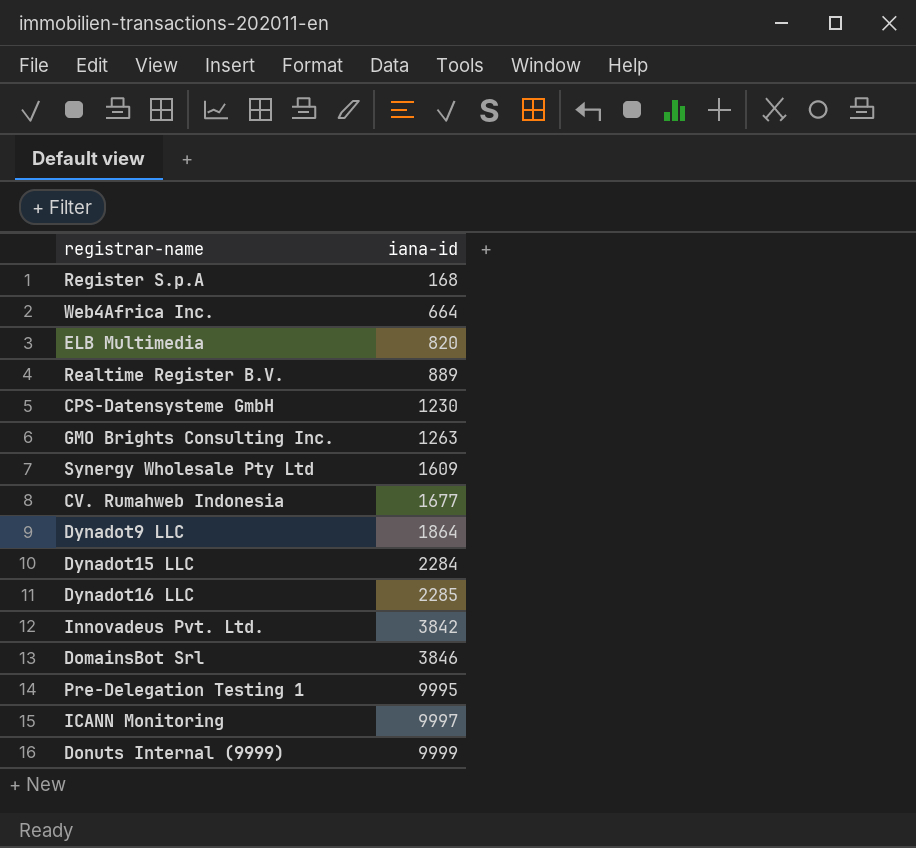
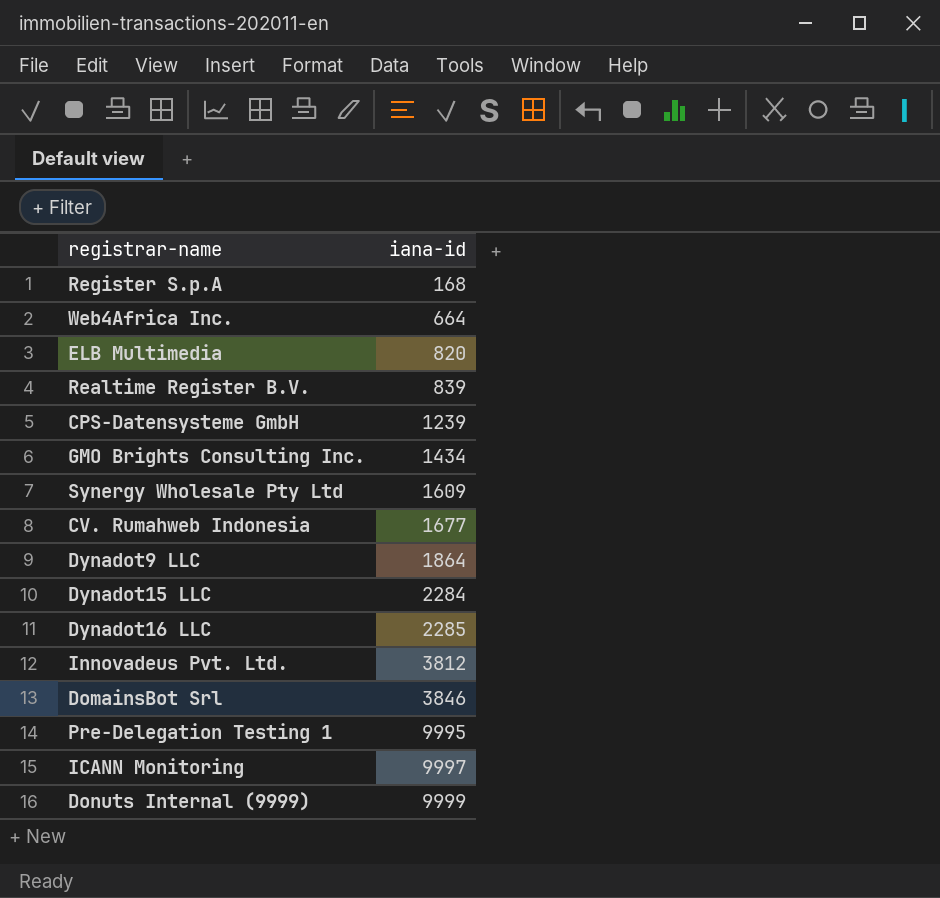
Realtime Register B.V. | iana-id: 889 -> 839
CPS-Datensysteme GmbH | iana-id: 1230 -> 1239
GMO Brights Consulting Inc. | iana-id: 1263 -> 1434
Innovadeus Pvt. Ltd. | iana-id: 3842 -> 3812

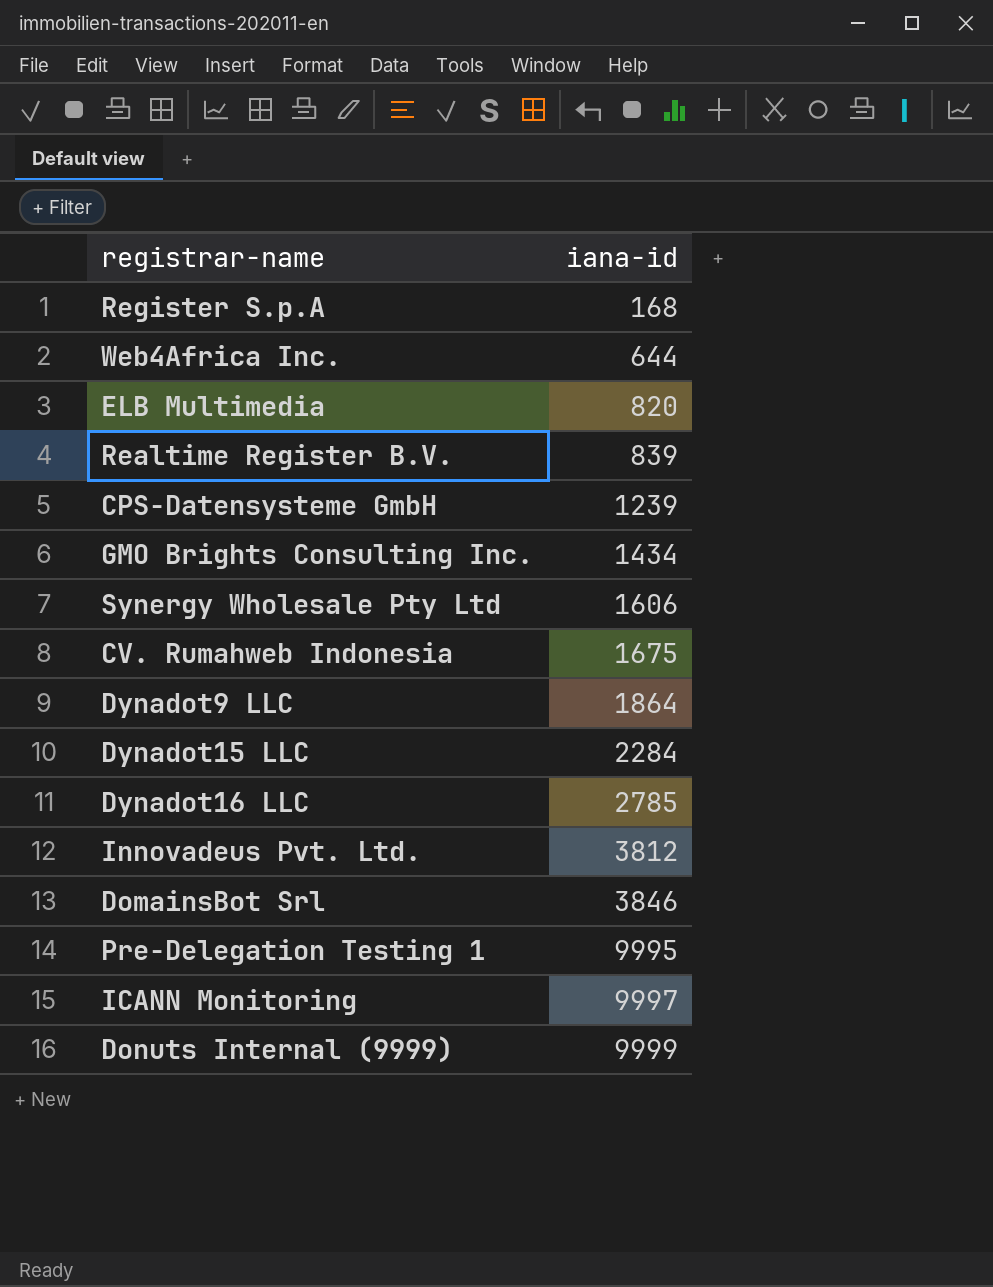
Web4Africa Inc. | iana-id: 664 -> 644
Synergy Wholesale Pty Ltd | iana-id: 1609 -> 1606
CV. Rumahweb Indonesia | iana-id: 1677 -> 1675
Dynadot16 LLC | iana-id: 2285 -> 2785

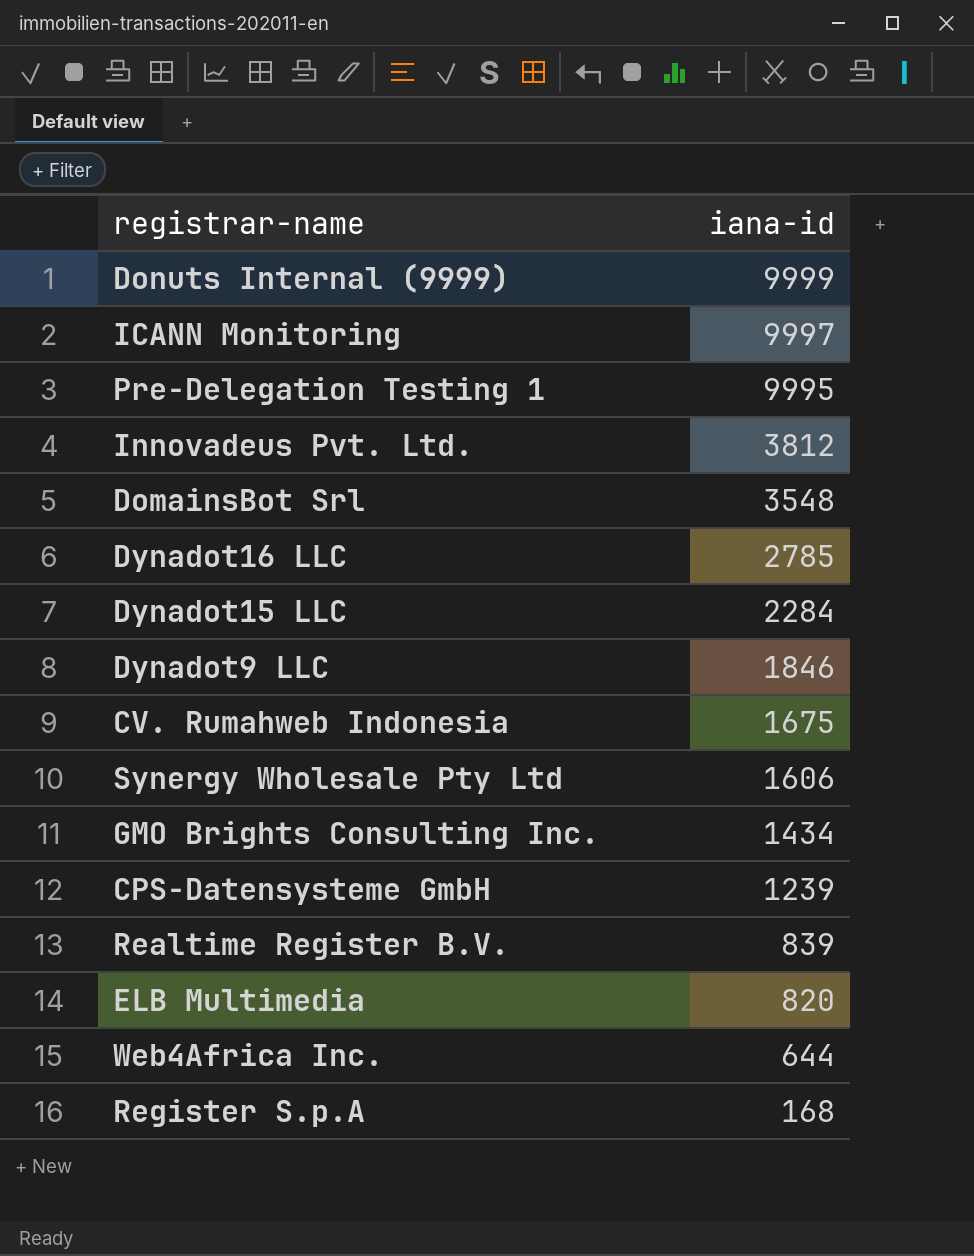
row order: iana-id ascending -> iana-id descending
DomainsBot Srl | iana-id: 3846 -> 3548
Dynadot9 LLC | iana-id: 1864 -> 1846

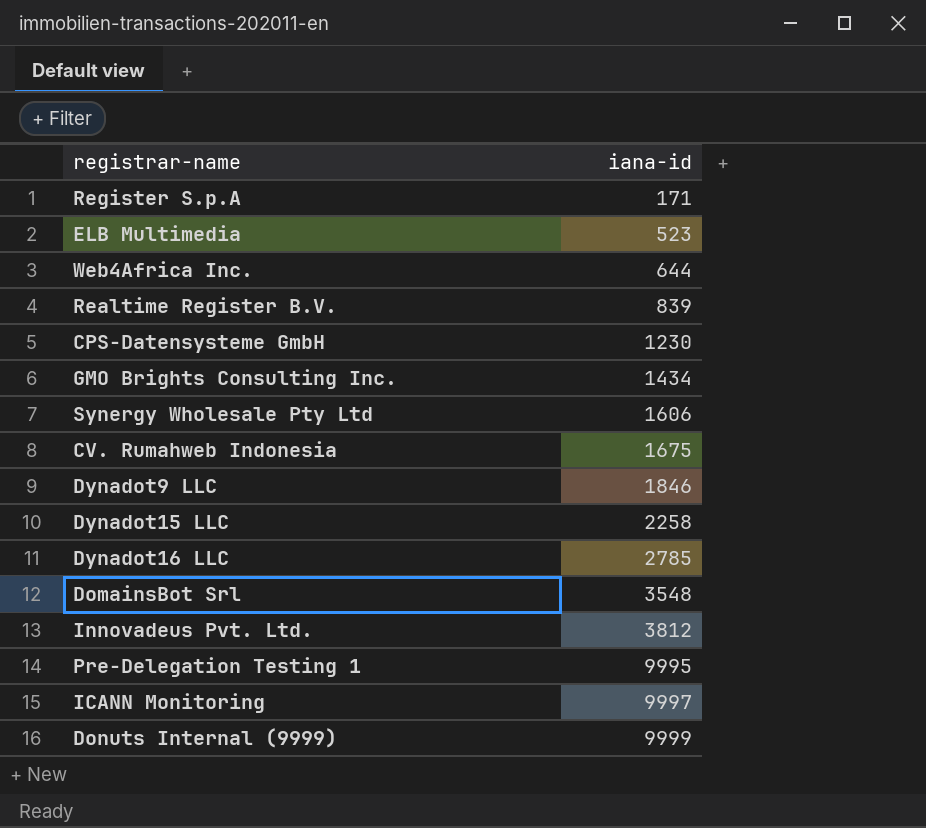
row order: iana-id descending -> iana-id ascending
Register S.p.A | iana-id: 168 -> 171
ELB Multimedia | iana-id: 820 -> 523
CPS-Datensysteme GmbH | iana-id: 1239 -> 1230
Dynadot15 LLC | iana-id: 2284 -> 2258

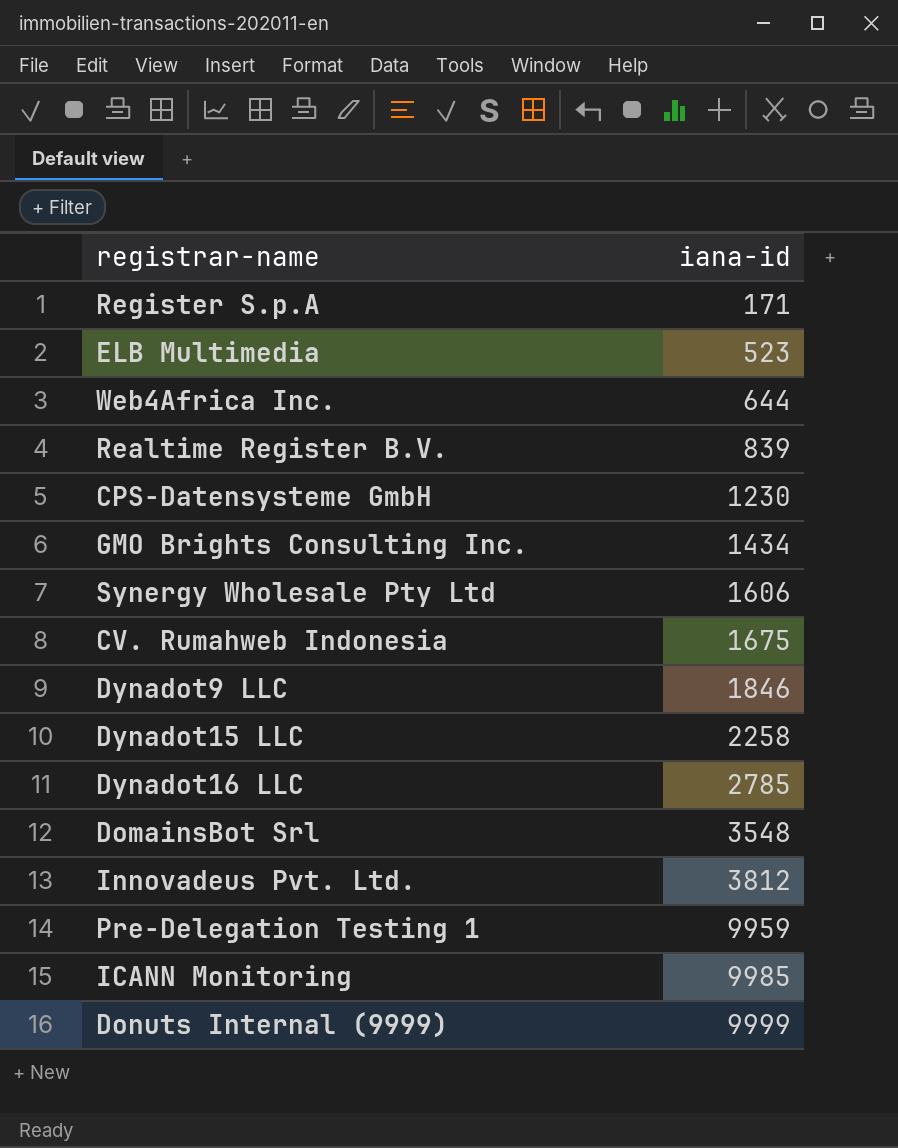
Pre-Delegation Testing 1 | iana-id: 9995 -> 9959
ICANN Monitoring | iana-id: 9997 -> 9985

